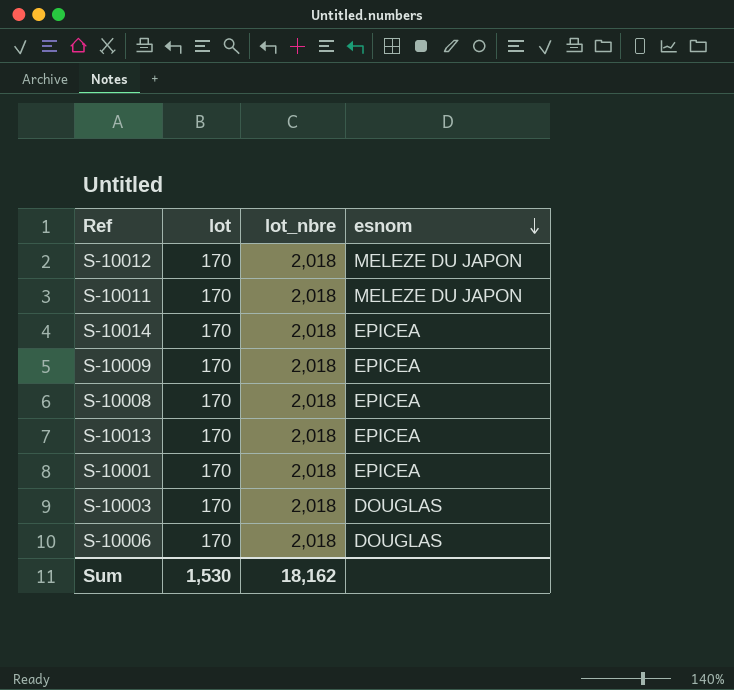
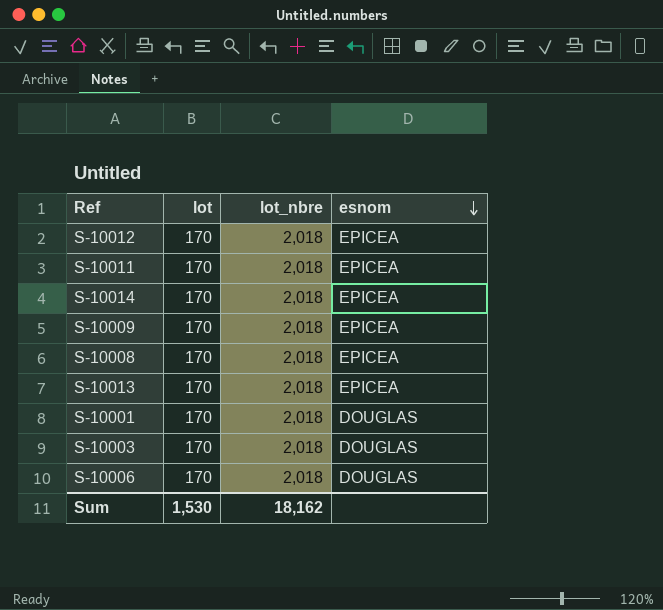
S-10012 | esnom: MELEZE DU JAPON -> EPICEA
S-10011 | esnom: MELEZE DU JAPON -> EPICEA
S-10001 | esnom: EPICEA -> DOUGLAS

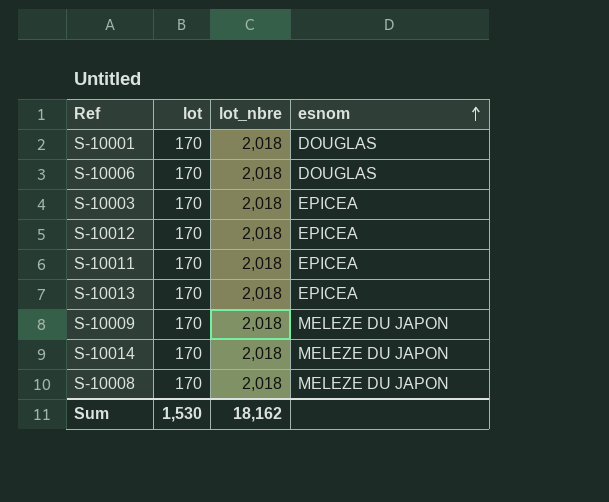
row order: esnom descending -> esnom ascending
S-10003 | esnom: DOUGLAS -> EPICEA
S-10009 | esnom: EPICEA -> MELEZE DU JAPON
S-10014 | esnom: EPICEA -> MELEZE DU JAPON
S-10008 | esnom: EPICEA -> MELEZE DU JAPON

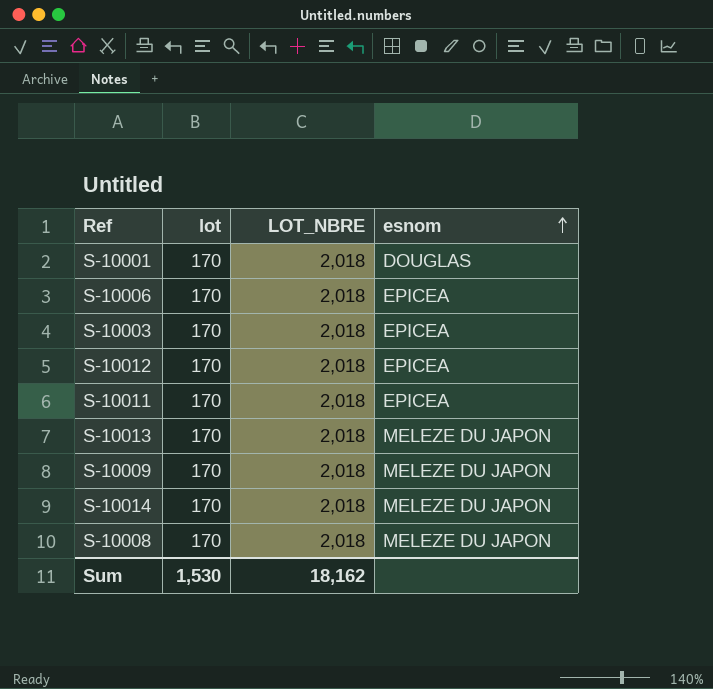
column name: lot_nbre -> LOT_NBRE
S-10006 | esnom: DOUGLAS -> EPICEA
S-10013 | esnom: EPICEA -> MELEZE DU JAPON

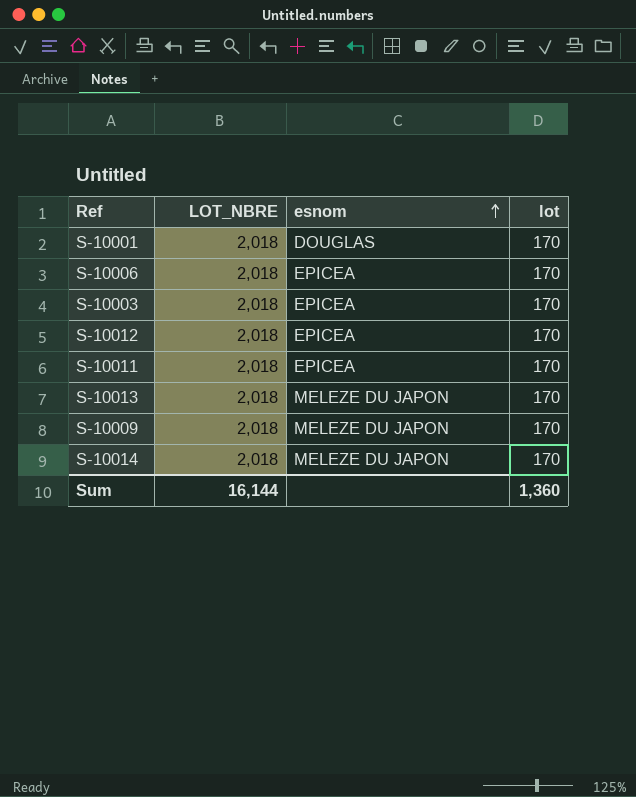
column lot | position: 2 -> 4
row S-10008: 170 | 2,018 | MELEZE DU JAPON -> none
Sum | LOT_NBRE: 18,162 -> 16,144
Sum | lot: 1,530 -> 1,360

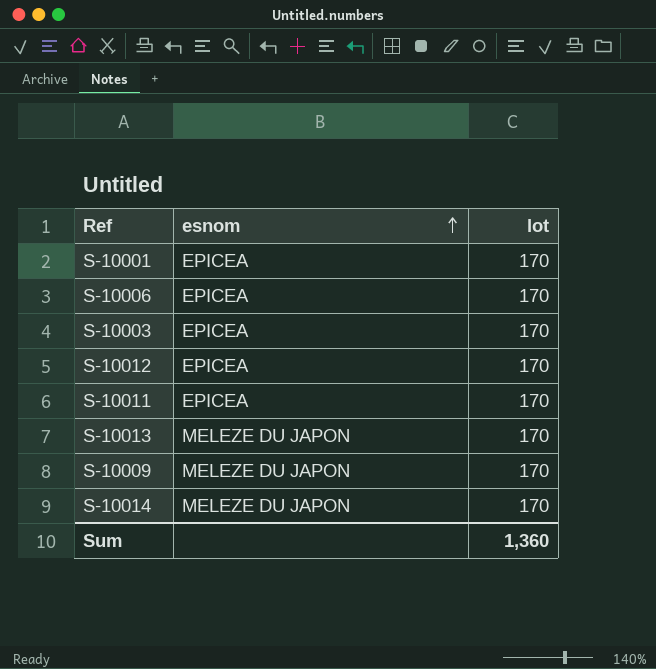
column LOT_NBRE | position: 2 -> none
S-10001 | esnom: DOUGLAS -> EPICEA

